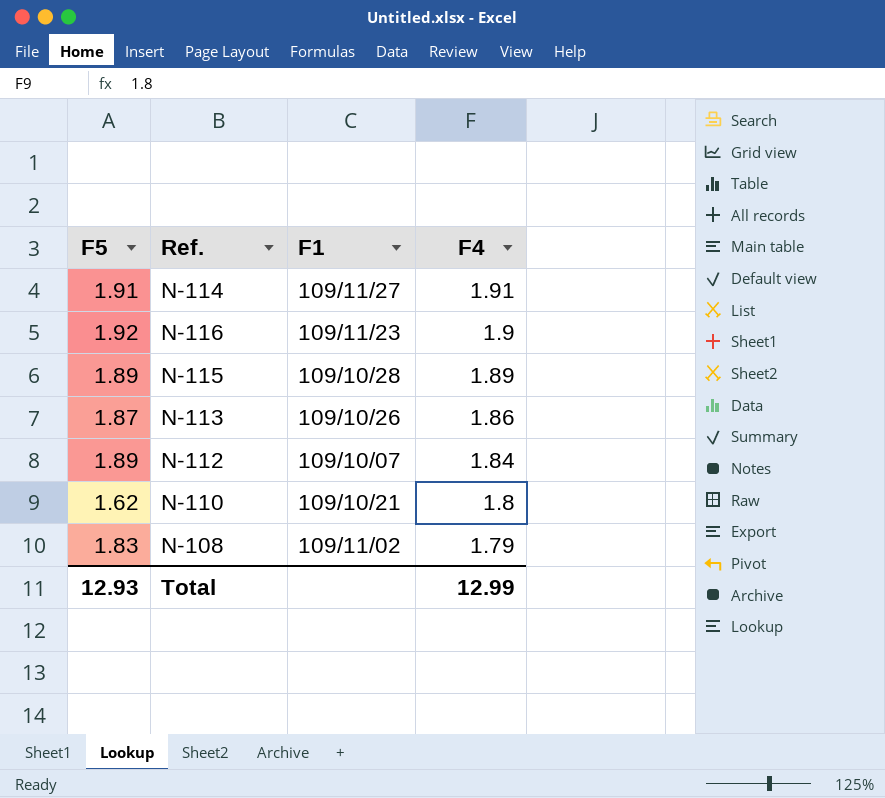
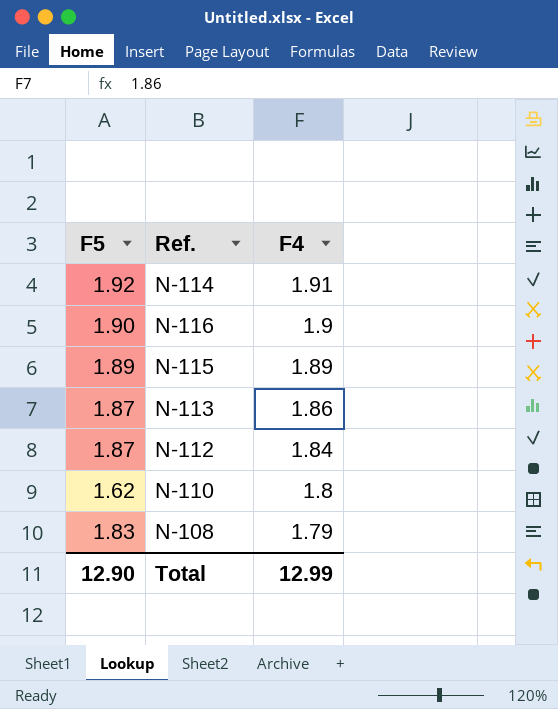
column F1 | position: 3 -> none
N-114 | F5: 1.91 -> 1.92
N-116 | F5: 1.92 -> 1.90
N-112 | F5: 1.89 -> 1.87
Total | F5: 12.93 -> 12.90

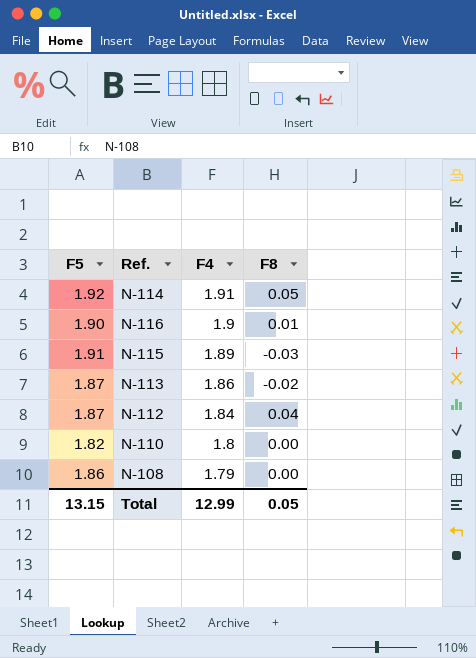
column F8 | position: none -> 4
N-115 | F5: 1.89 -> 1.91
N-110 | F5: 1.62 -> 1.82
N-108 | F5: 1.83 -> 1.86
Total | F5: 12.90 -> 13.15

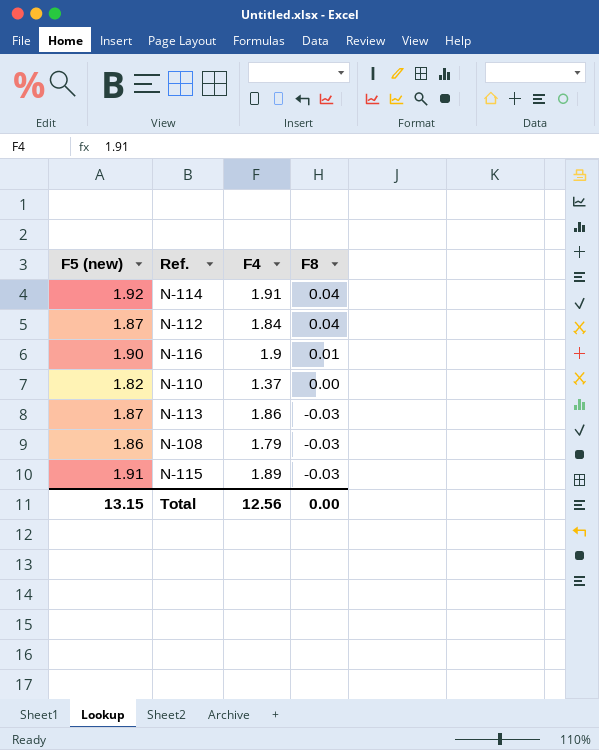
row order: F4 descending -> F8 descending
column name: F5 -> F5 (new)
N-114 | F8: 0.05 -> 0.04
N-110 | F4: 1.8 -> 1.37
N-113 | F8: -0.02 -> -0.03
N-108 | F8: 0.00 -> -0.03
Total | F4: 12.99 -> 12.56
Total | F8: 0.05 -> 0.00

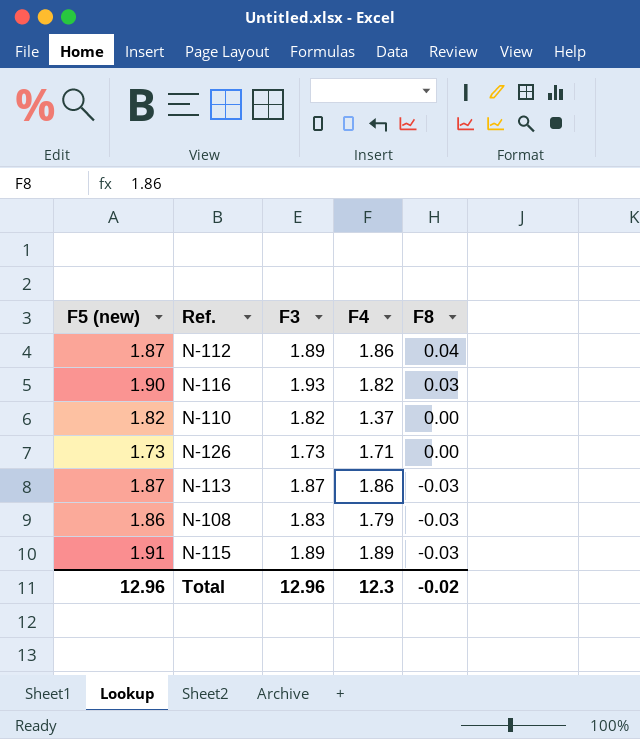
column F3 | position: none -> 3
row N-114: 1.92 | 1.91 | 0.04 -> none
N-112 | F4: 1.84 -> 1.86
N-116 | F4: 1.9 -> 1.82
N-116 | F8: 0.01 -> 0.03
row N-126: none -> 1.73 | 1.73 | 1.71 | 0.00
Total | F5 (new): 13.15 -> 12.96
Total | F4: 12.56 -> 12.3
Total | F8: 0.00 -> -0.02

